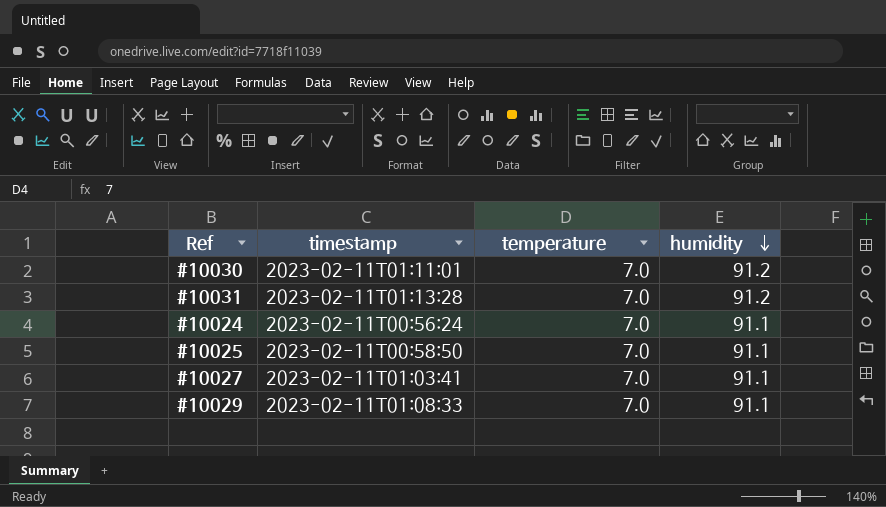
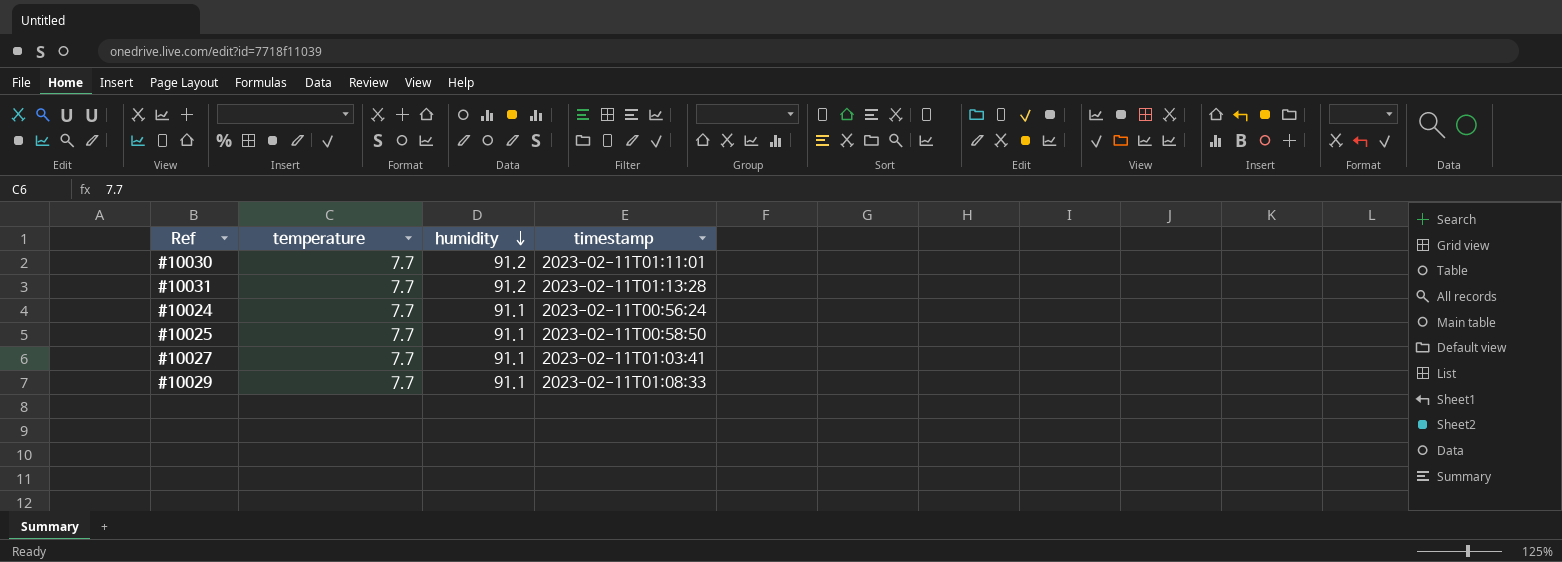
column timestamp | position: 2 -> 4
#10030 | temperature: 7.0 -> 7.7
#10031 | temperature: 7.0 -> 7.7
#10024 | temperature: 7.0 -> 7.7
#10025 | temperature: 7.0 -> 7.7
#10027 | temperature: 7.0 -> 7.7
#10029 | temperature: 7.0 -> 7.7

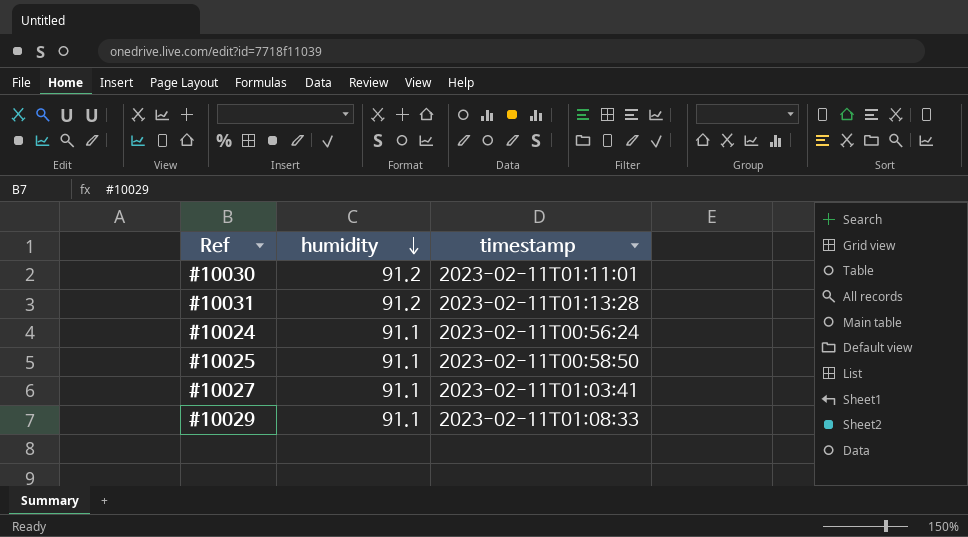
column temperature | position: 2 -> none

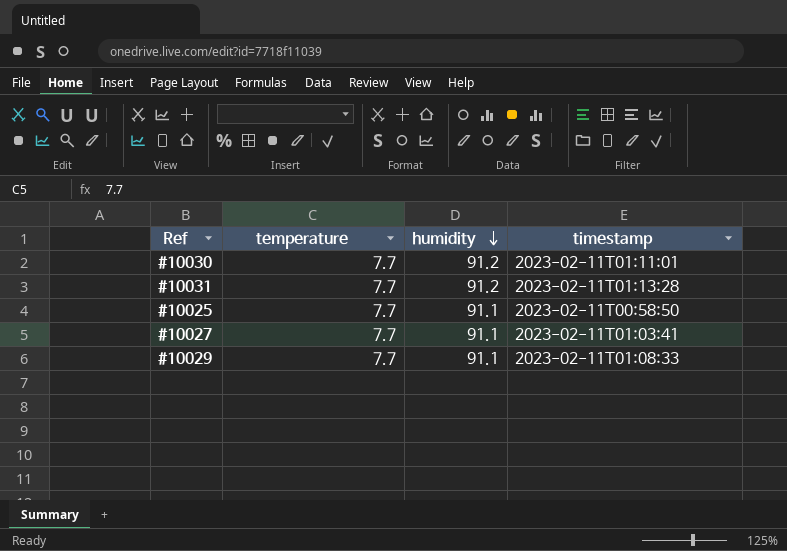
column temperature | position: none -> 2
row #10024: 91.1 | 2023-02-11T00:56:24 -> none

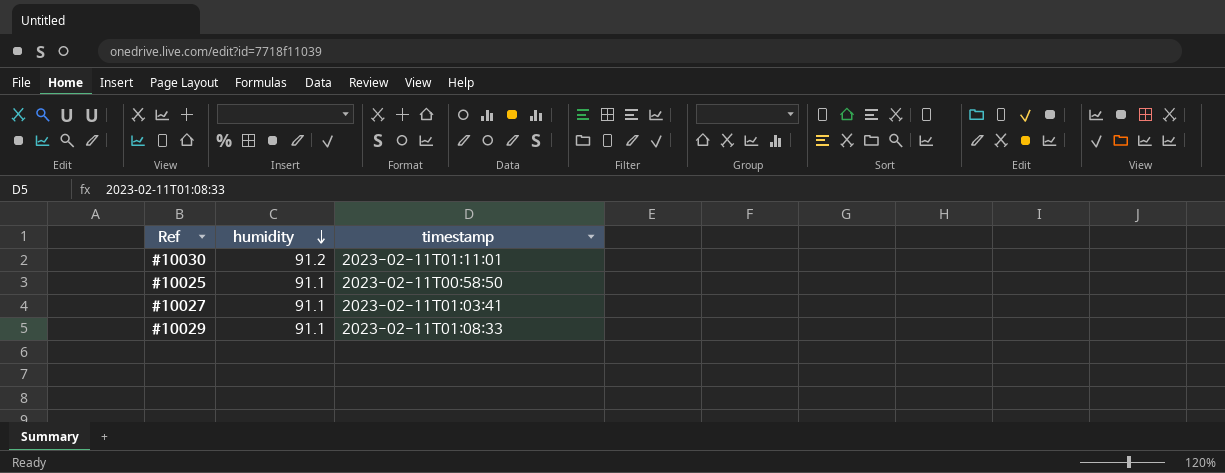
column temperature | position: 2 -> none
row #10031: 7.7 | 91.2 | 2023-02-11T01:13:28 -> none

